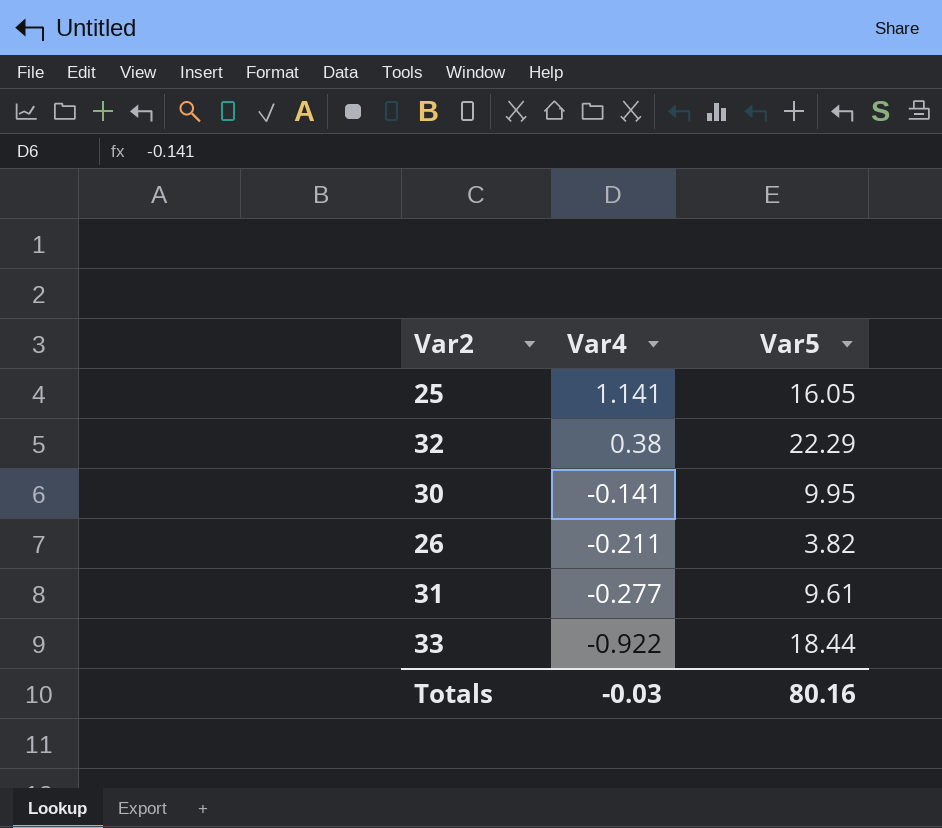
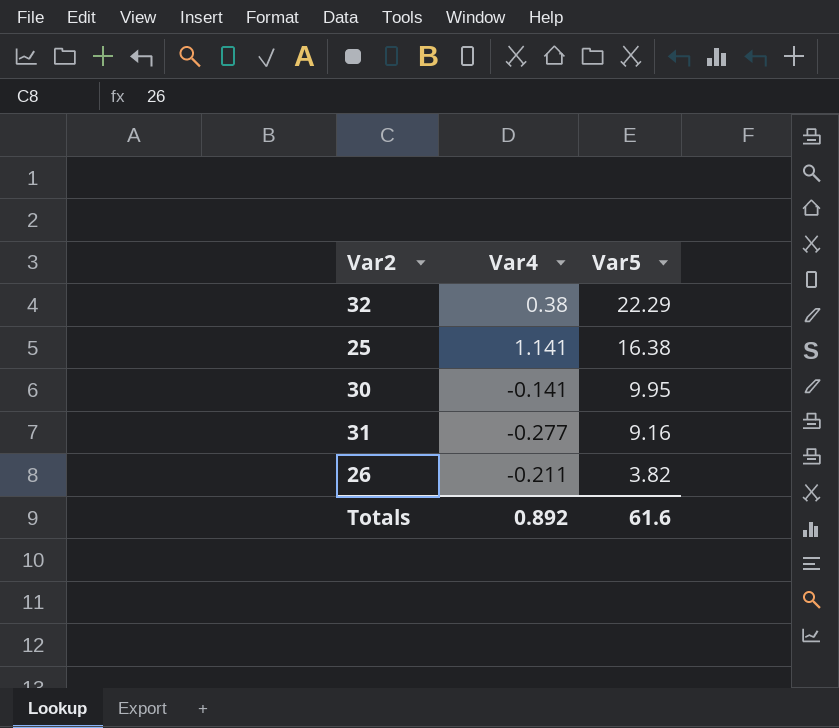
row order: Var4 descending -> Var5 descending
row 33: -0.922 | 18.44 -> none
25 | Var5: 16.05 -> 16.38
31 | Var5: 9.61 -> 9.16
Totals | Var4: -0.03 -> 0.892
Totals | Var5: 80.16 -> 61.6

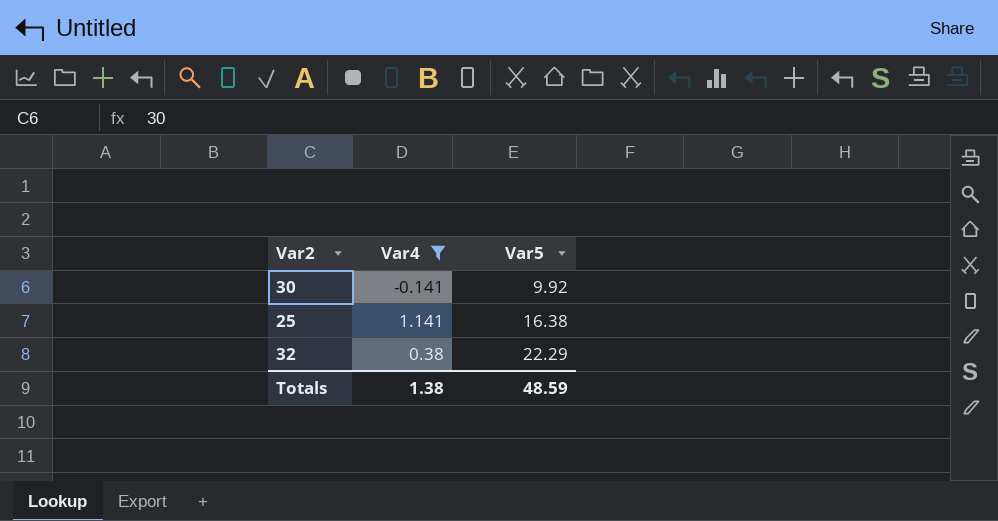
filter: none -> Var4 >= -0.141
row order: Var5 descending -> Var5 ascending
30 | Var5: 9.95 -> 9.92
Totals | Var4: 0.892 -> 1.38
Totals | Var5: 61.6 -> 48.59

